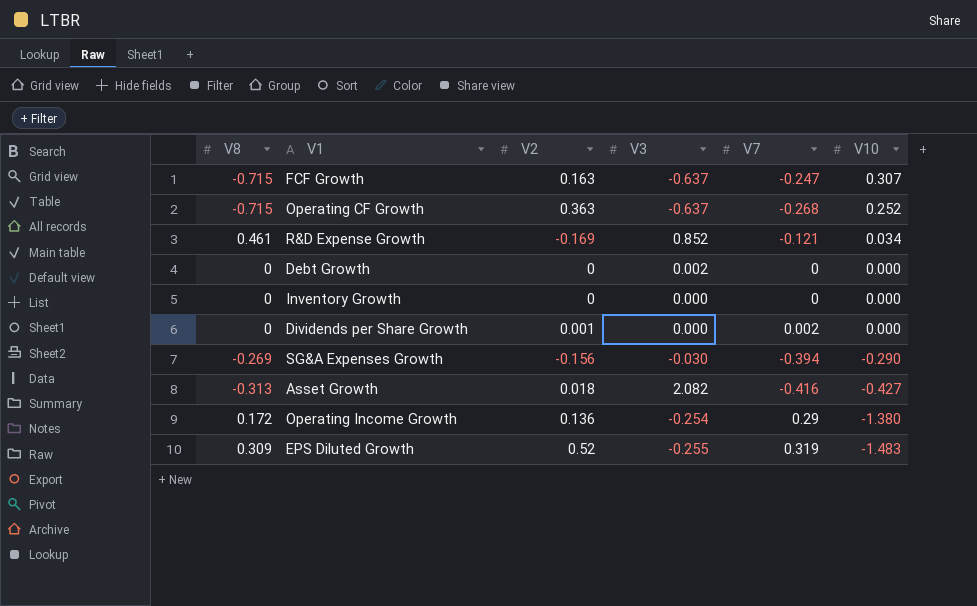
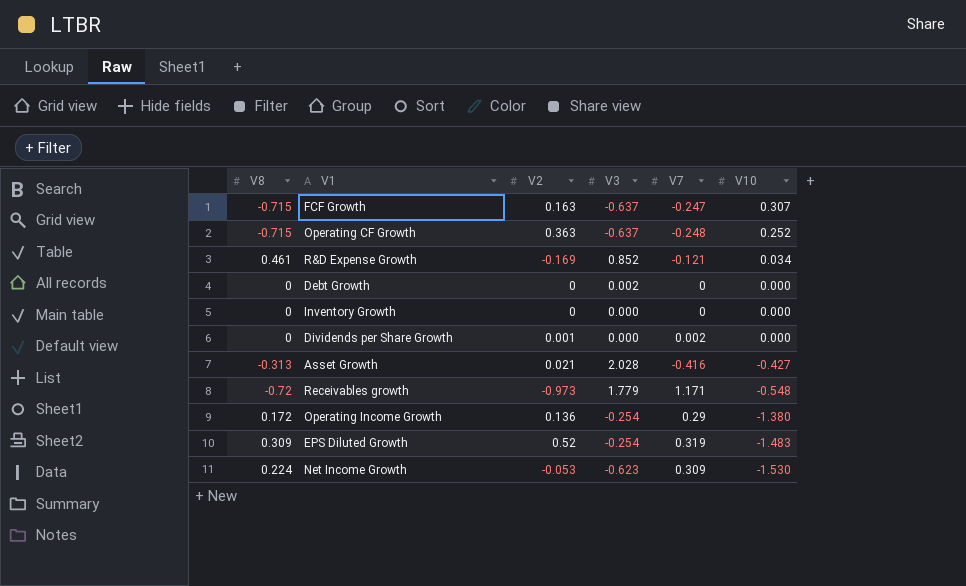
row SG&A Expenses Growth: -0.269 | -0.156 | -0.030 | -0.394 | -0.290 -> none
Operating CF Growth | V7: -0.268 -> -0.248
Asset Growth | V2: 0.018 -> 0.021
Asset Growth | V3: 2.082 -> 2.028
row Receivables growth: none -> -0.72 | -0.973 | 1.779 | 1.171 | -0.548
EPS Diluted Growth | V3: -0.255 -> -0.254
row Net Income Growth: none -> 0.224 | -0.053 | -0.623 | 0.309 | -1.530

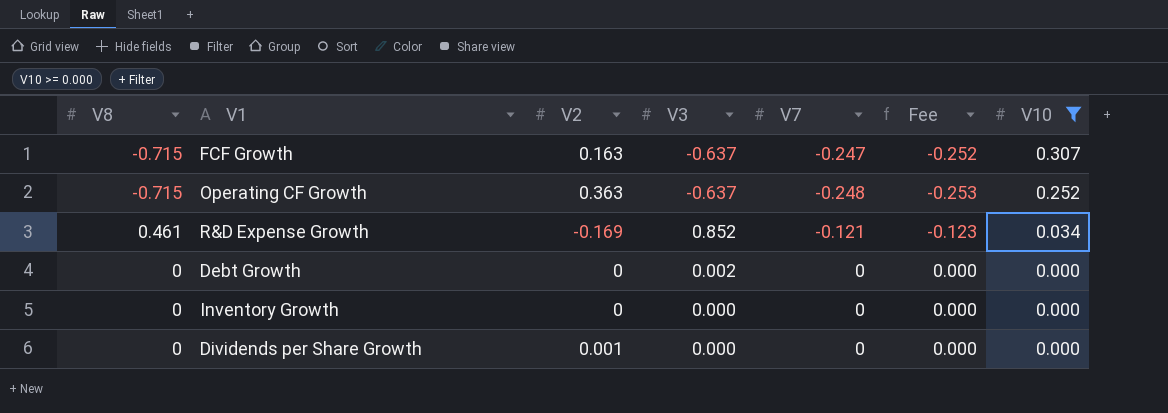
filter: none -> V10 >= 0.000
column Fee | formula: none -> [V7] * 1.02
Dividends per Share Growth | V7: 0.002 -> 0

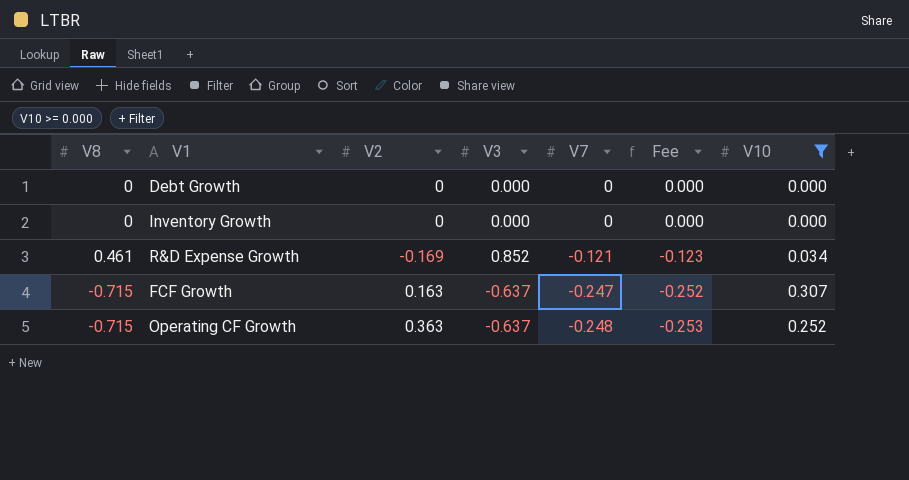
row order: V10 descending -> V7 descending
row Dividends per Share Growth: 0 | 0.001 | 0.000 | 0 | 0.000 | 0.000 -> none
Debt Growth | V3: 0.002 -> 0.000

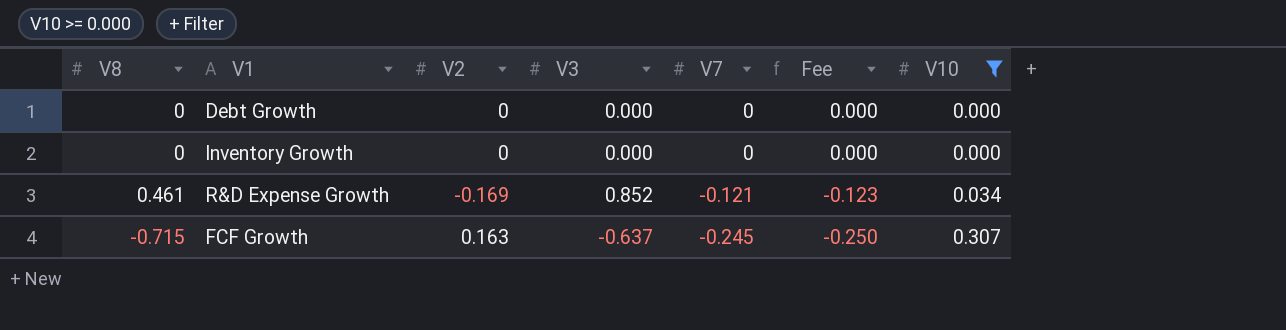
row Operating CF Growth: -0.715 | 0.363 | -0.637 | -0.248 | -0.253 | 0.252 -> none
FCF Growth | V7: -0.247 -> -0.245
FCF Growth | Fee: -0.252 -> -0.250

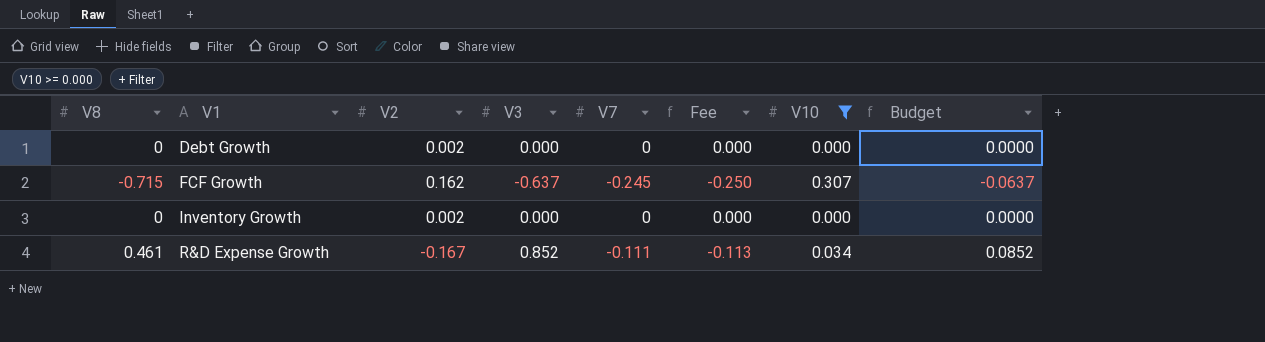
row order: V7 descending -> V1 ascending
column Budget | formula: none -> [V3] * 0.1
Debt Growth | V2: 0 -> 0.002
FCF Growth | V2: 0.163 -> 0.162
Inventory Growth | V2: 0 -> 0.002
R&D Expense Growth | V2: -0.169 -> -0.167
R&D Expense Growth | V7: -0.121 -> -0.111
R&D Expense Growth | Fee: -0.123 -> -0.113

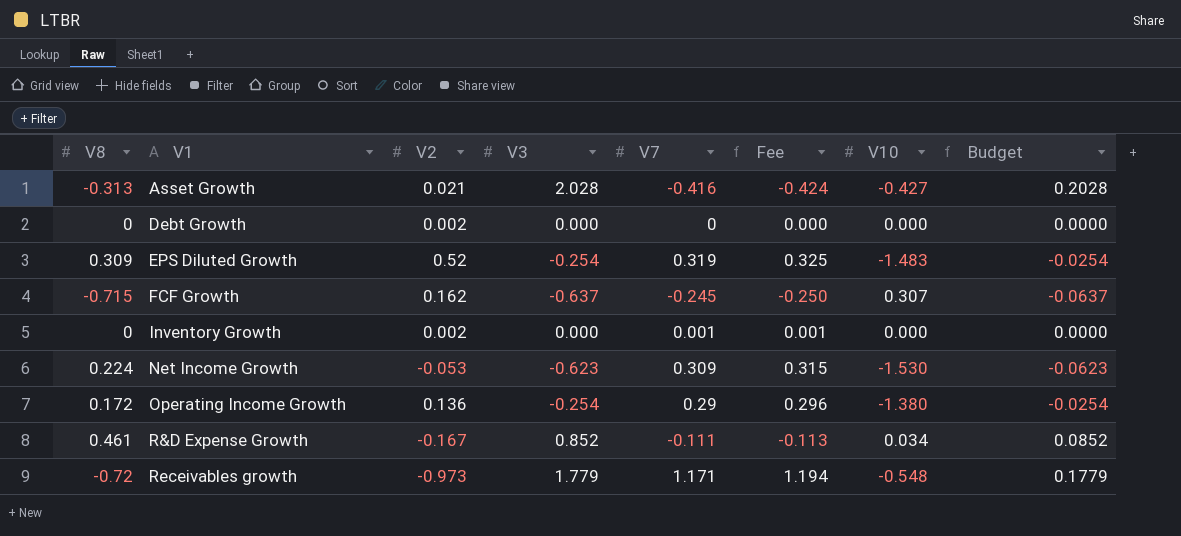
filter: V10 >= 0.000 -> none
Inventory Growth | V7: 0 -> 0.001
Inventory Growth | Fee: 0.000 -> 0.001

